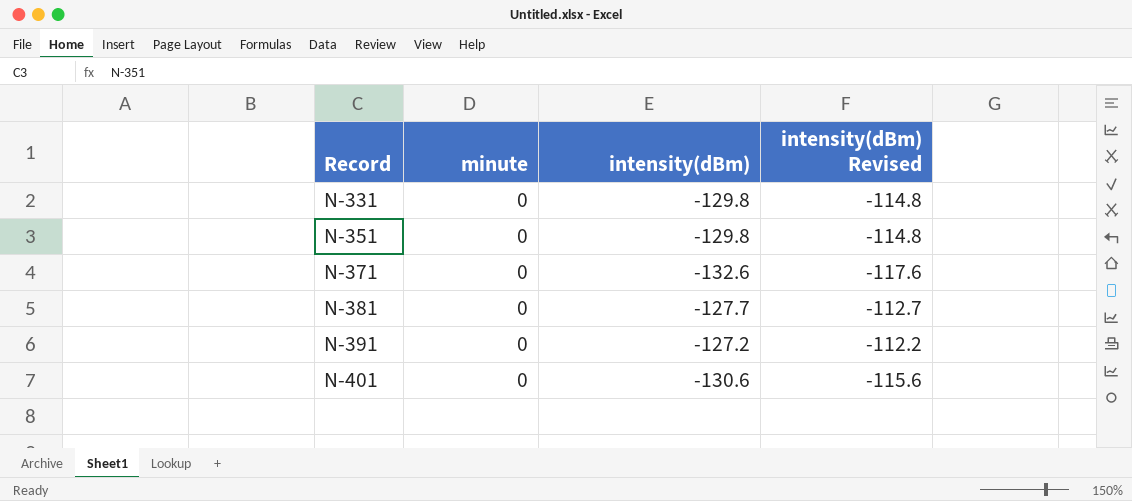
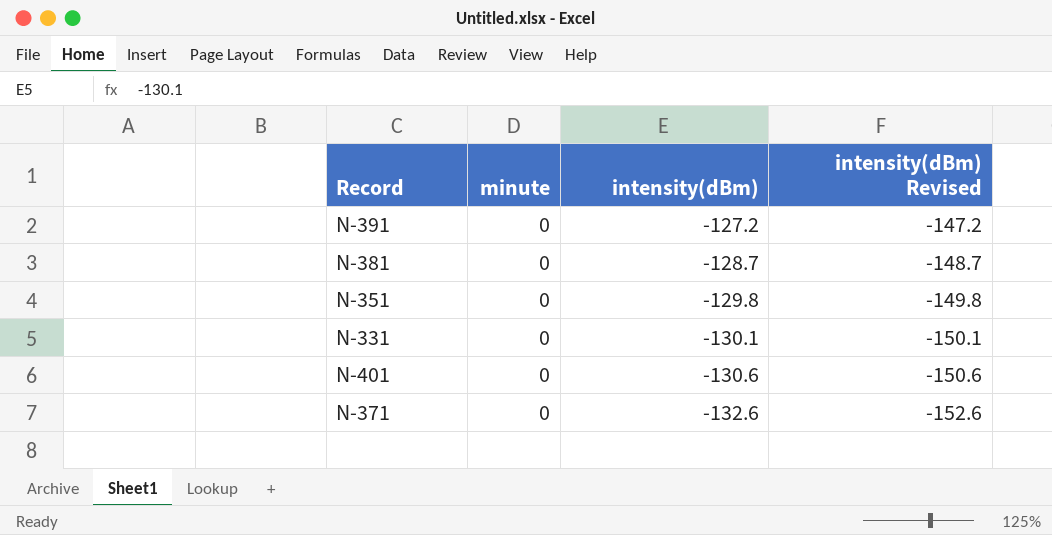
row order: Record ascending -> intensity(dBm) descending
column intensity(dBm) Revised | formula: [intensity(dBm)] + 15 -> [intensity(dBm)] - 20
N-381 | intensity(dBm): -127.7 -> -128.7
N-331 | intensity(dBm): -129.8 -> -130.1

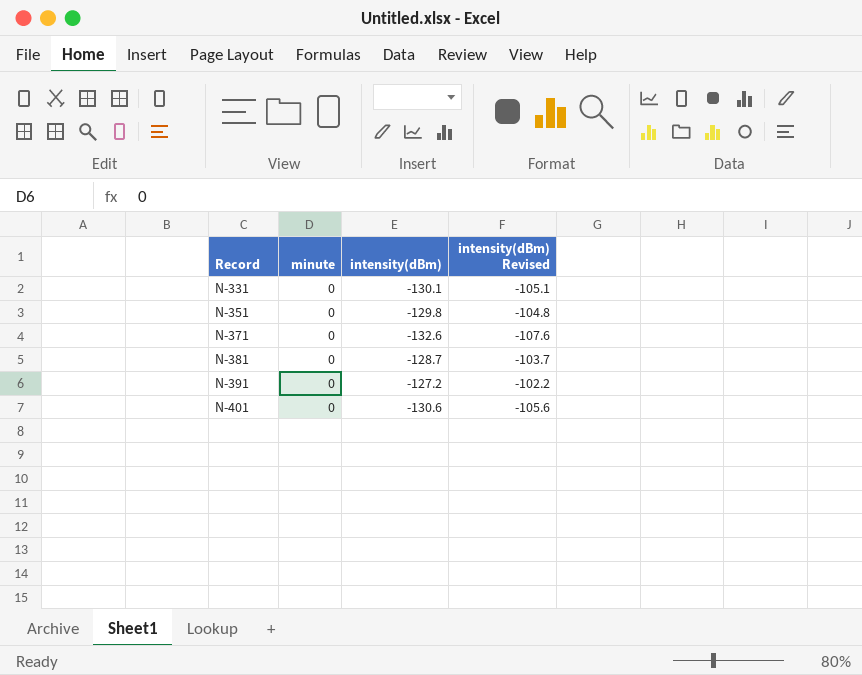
row order: intensity(dBm) descending -> Record ascending
column intensity(dBm) Revised | formula: [intensity(dBm)] - 20 -> [intensity(dBm)] + 25

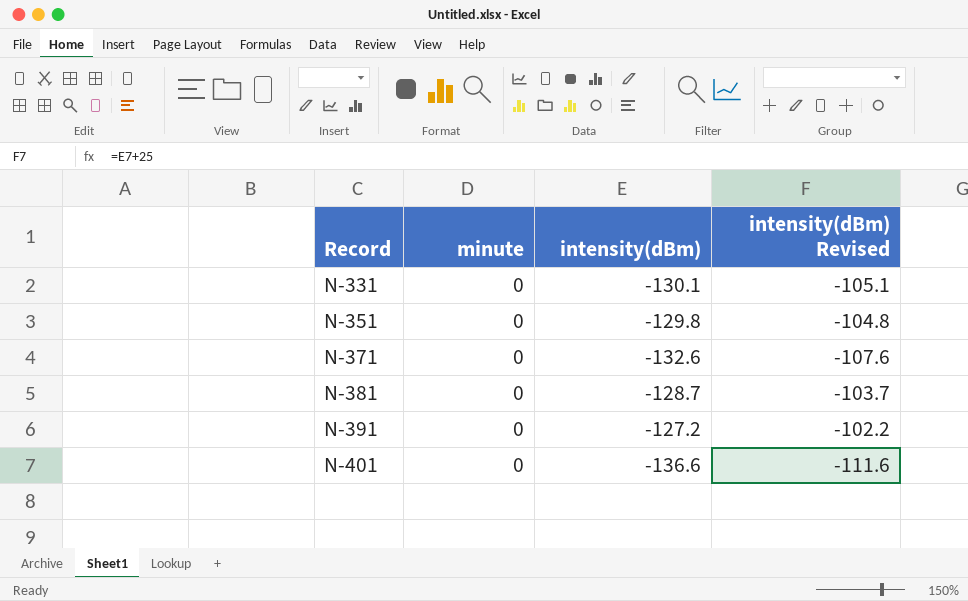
N-401 | intensity(dBm): -130.6 -> -136.6
N-401 | intensity(dBm) Revised: -105.6 -> -111.6

